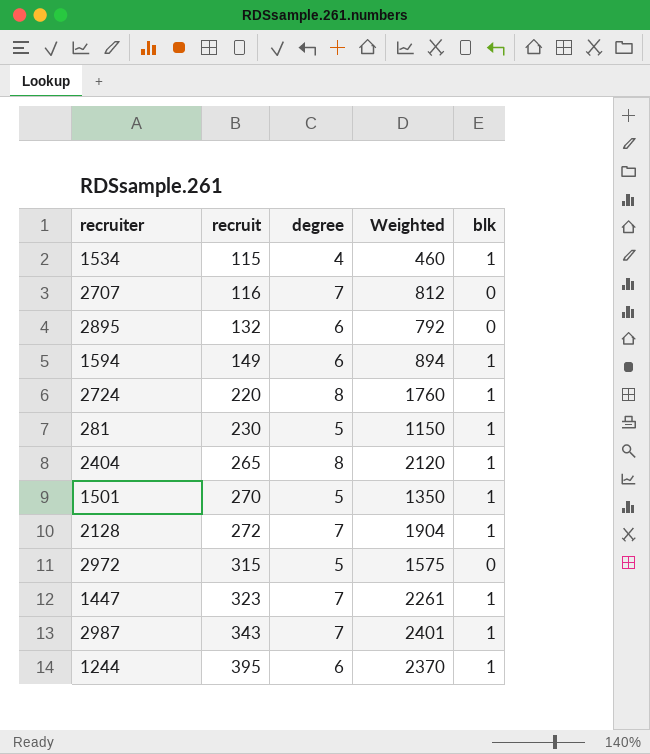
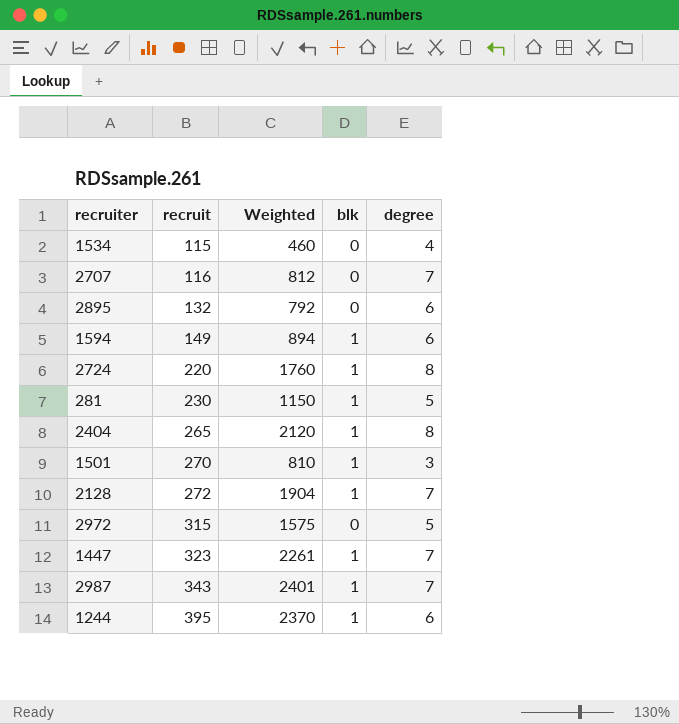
column degree | position: 3 -> 5
1534 | blk: 1 -> 0
1501 | Weighted: 1350 -> 810
1501 | degree: 5 -> 3

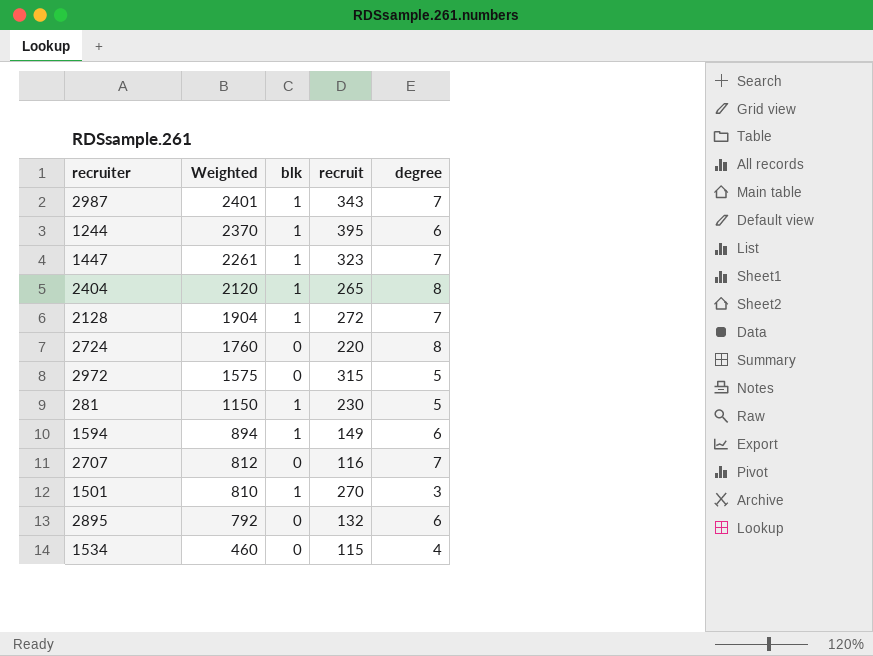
row order: recruit ascending -> Weighted descending
column recruit | position: 2 -> 4
2724 | blk: 1 -> 0

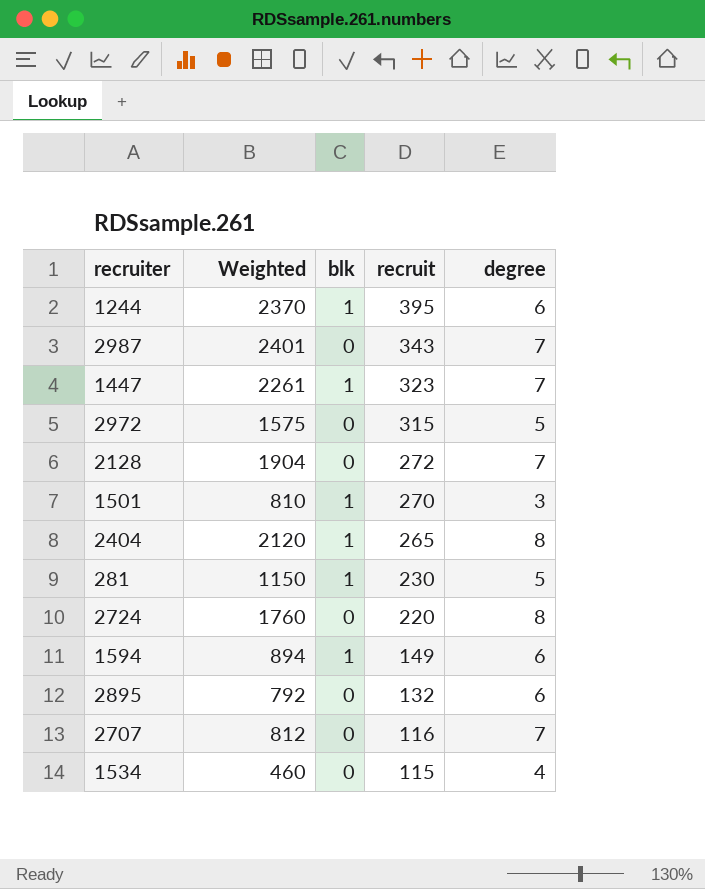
row order: Weighted descending -> recruit descending
2987 | blk: 1 -> 0
2128 | blk: 1 -> 0

